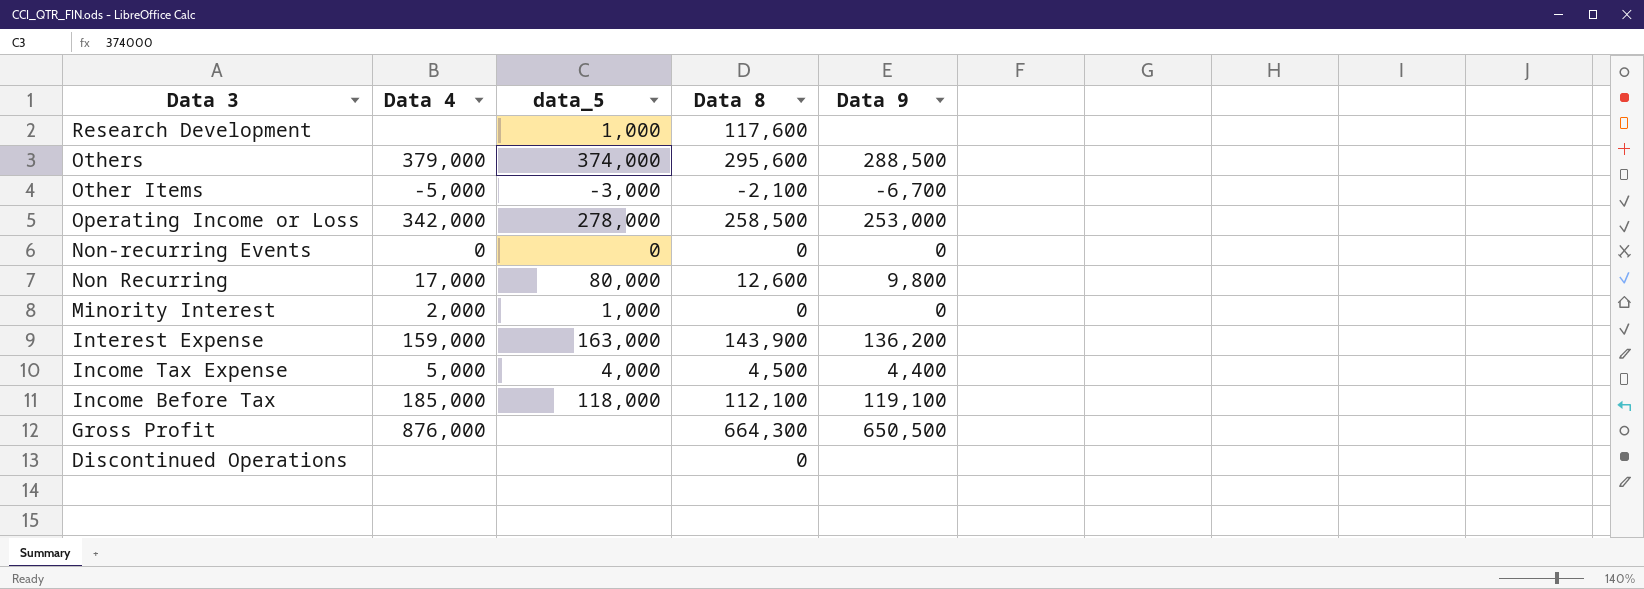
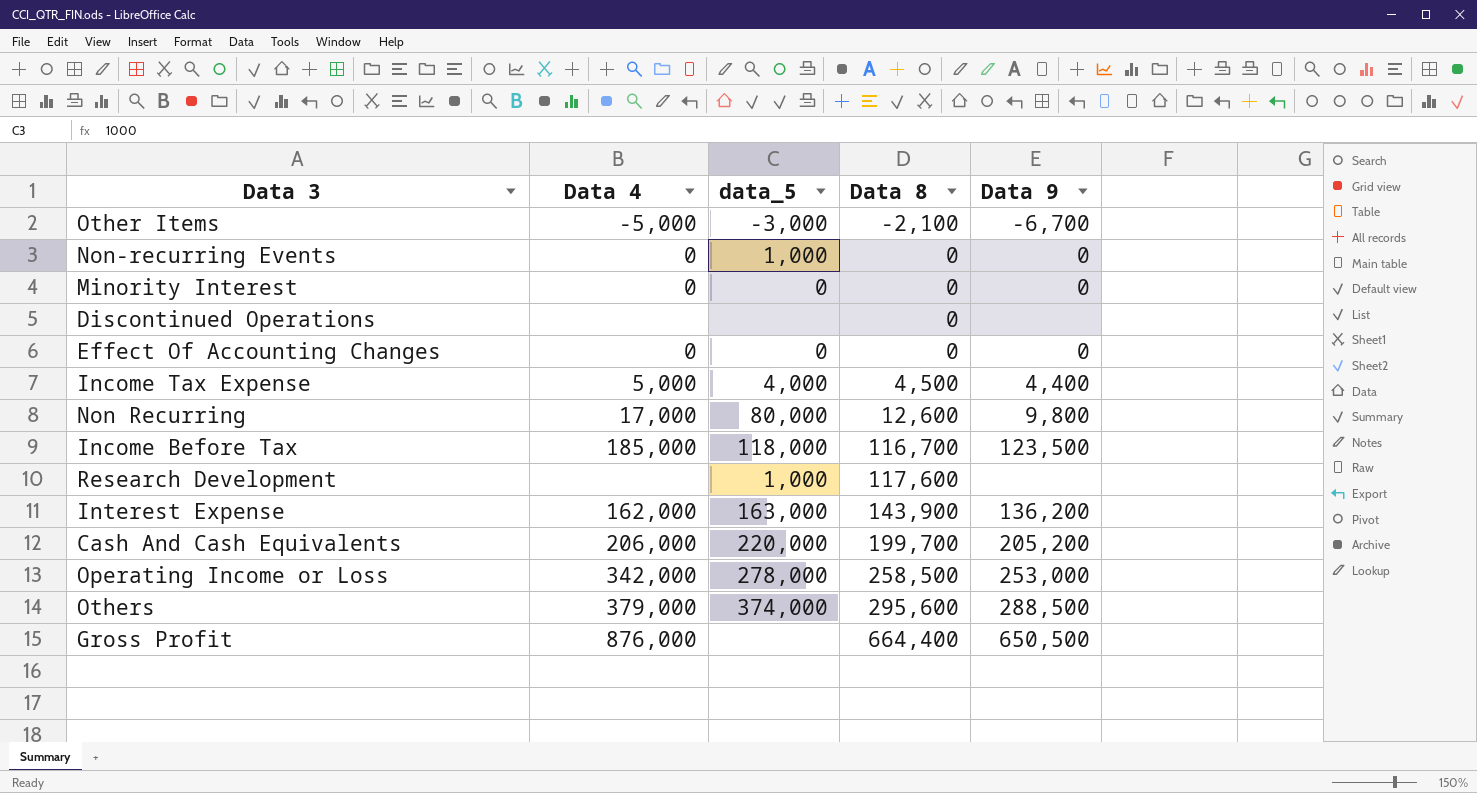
row order: Data 3 descending -> Data 8 ascending
Non-recurring Events | data_5: 0 -> 1,000
Minority Interest | Data 4: 2,000 -> 0
Minority Interest | data_5: 1,000 -> 0
row Effect Of Accounting Changes: none -> 0 | 0 | 0 | 0
Income Before Tax | Data 8: 112,100 -> 116,700
Income Before Tax | Data 9: 119,100 -> 123,500
Interest Expense | Data 4: 159,000 -> 162,000
row Cash And Cash Equivalents: none -> 206,000 | 220,000 | 199,700 | 205,200
Gross Profit | Data 8: 664,300 -> 664,400

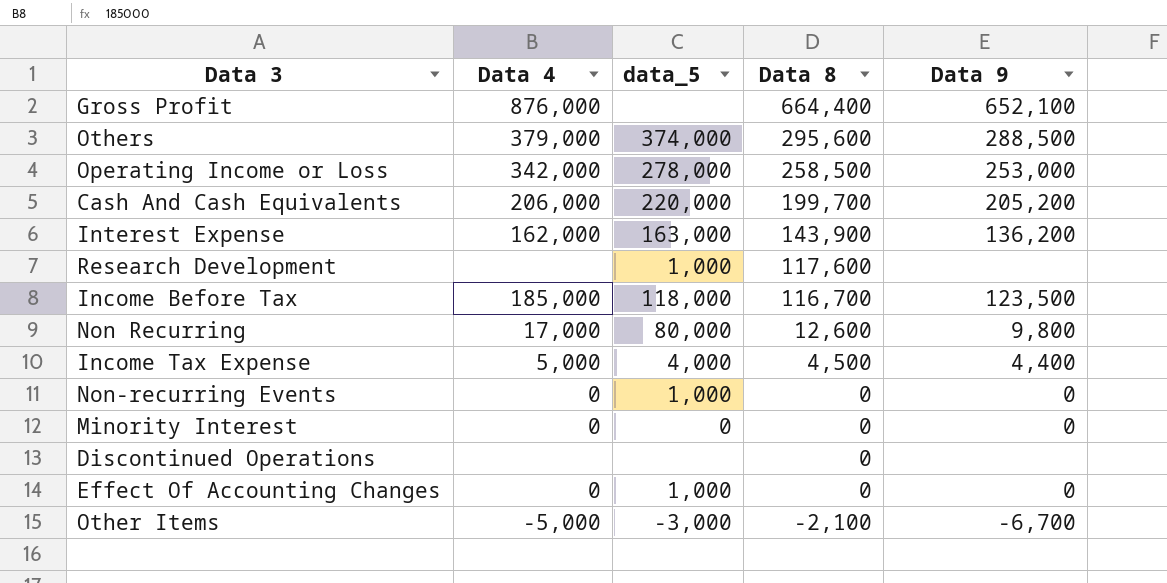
row order: Data 8 ascending -> Data 8 descending
Gross Profit | Data 9: 650,500 -> 652,100
Effect Of Accounting Changes | data_5: 0 -> 1,000

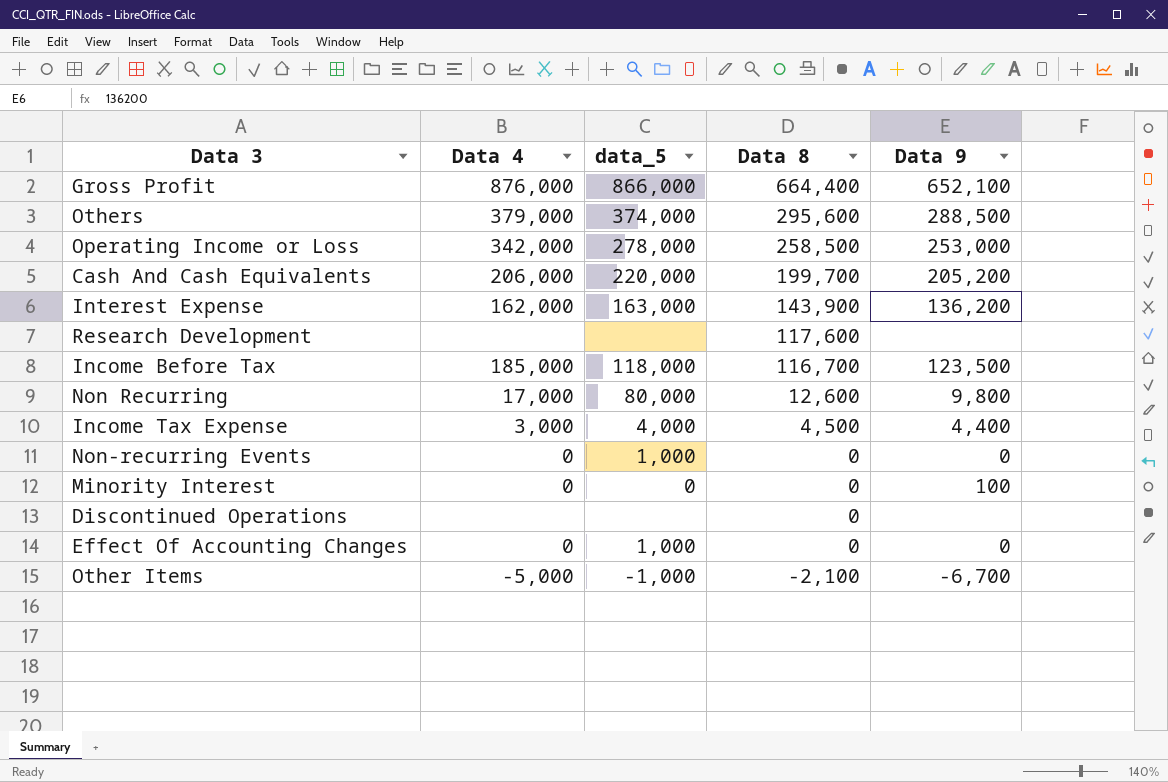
Gross Profit | data_5: none -> 866,000
Research Development | data_5: 1,000 -> none
Income Tax Expense | Data 4: 5,000 -> 3,000
Minority Interest | Data 9: 0 -> 100
Other Items | data_5: -3,000 -> -1,000

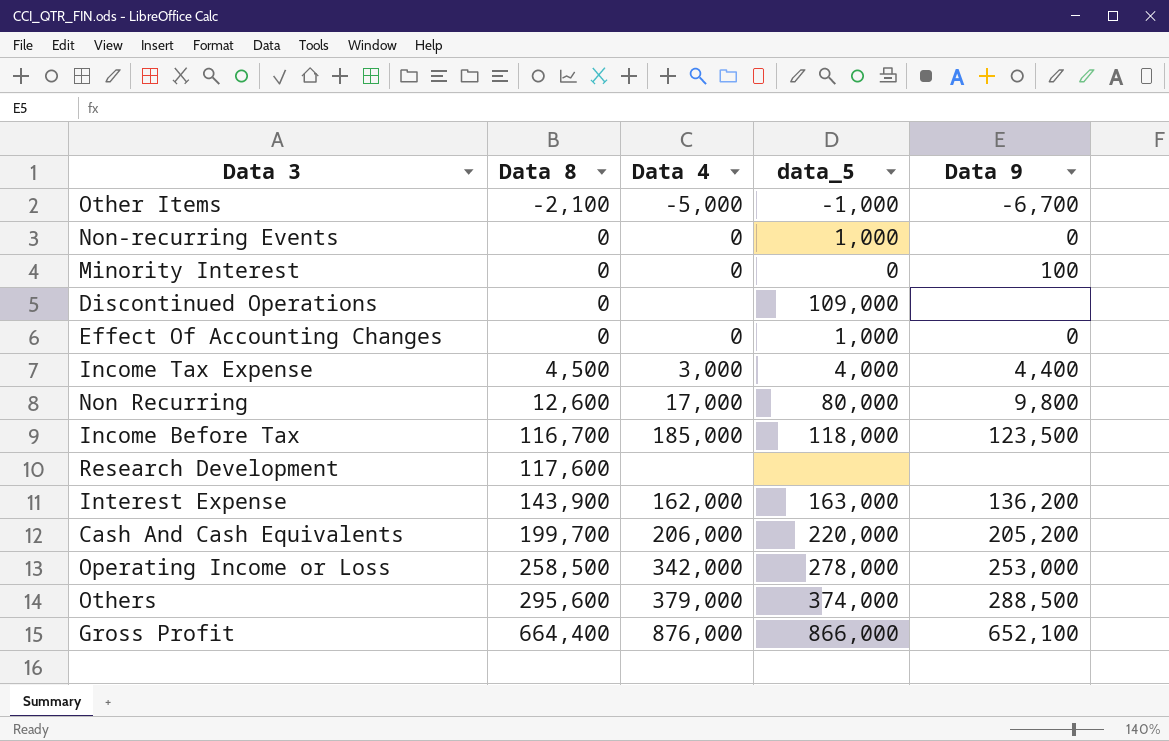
row order: Data 8 descending -> Data 8 ascending
column Data 8 | position: 4 -> 2
Discontinued Operations | data_5: none -> 109,000

